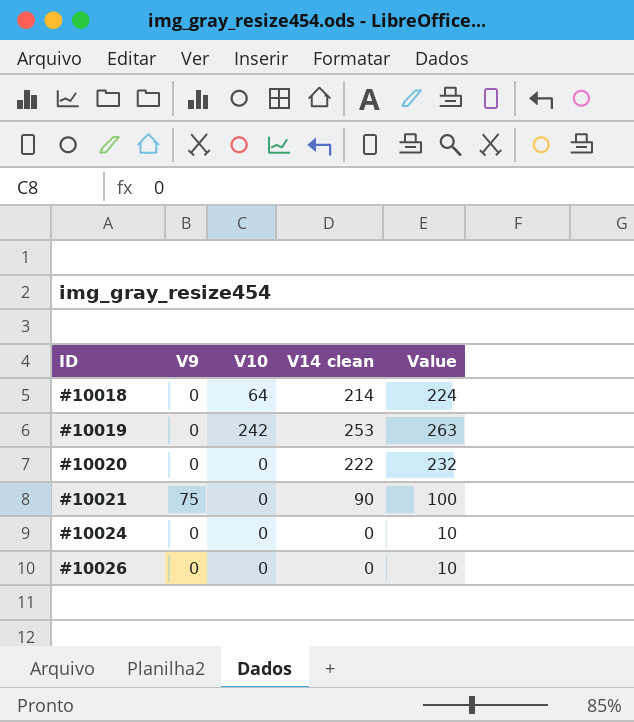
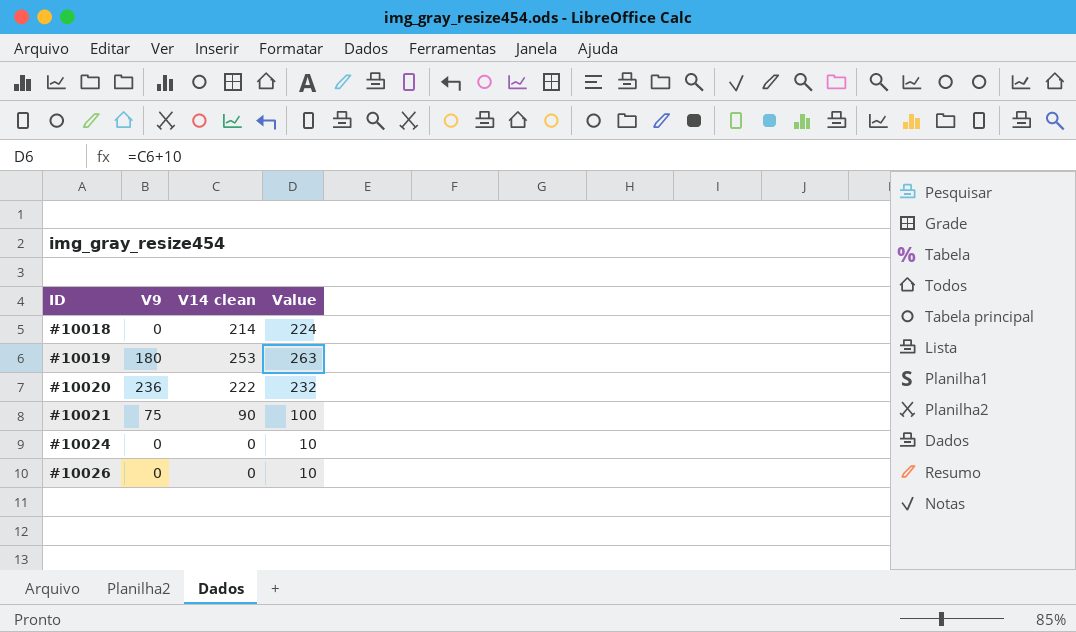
column V10 | position: 3 -> none
#10019 | V9: 0 -> 180
#10020 | V9: 0 -> 236

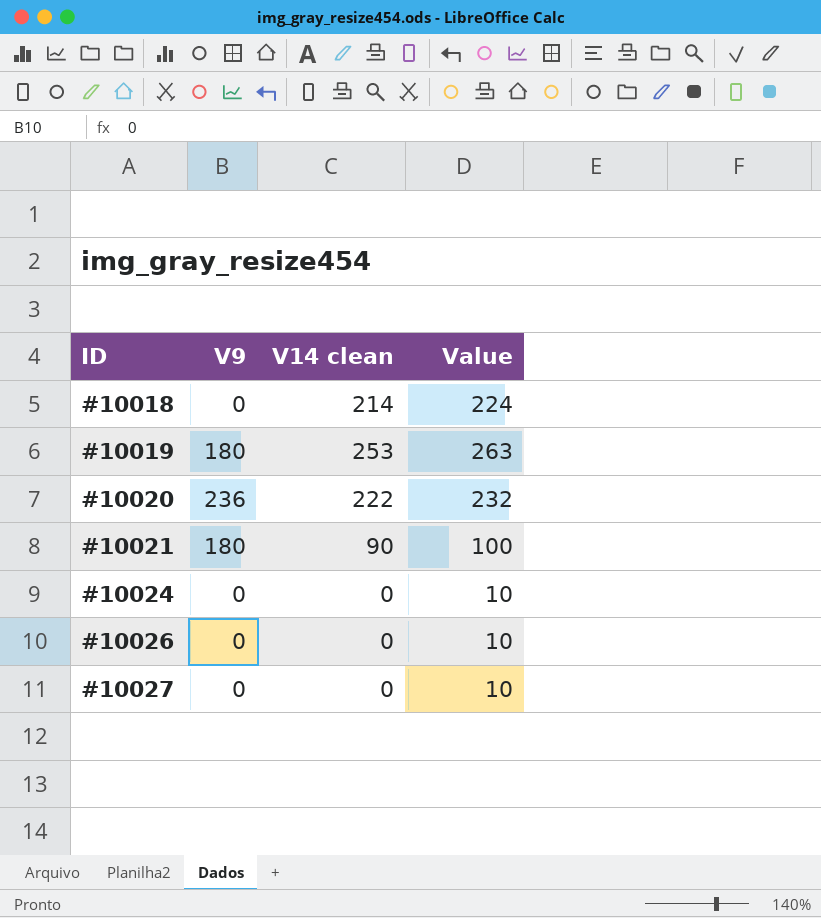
#10021 | V9: 75 -> 180
row #10027: none -> 0 | 0 | 10

